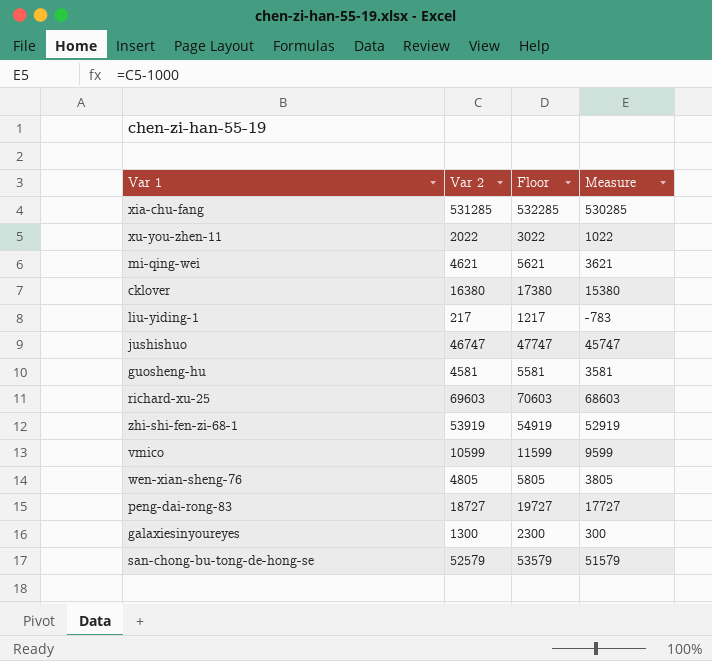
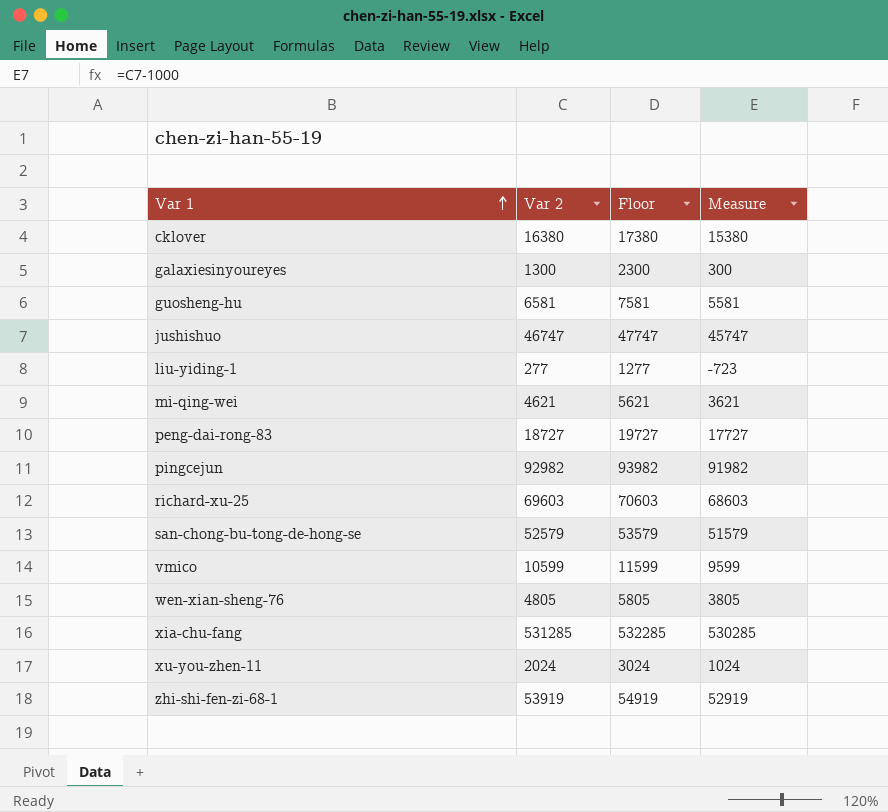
row order: none -> Var 1 ascending
guosheng-hu | Var 2: 4581 -> 6581
guosheng-hu | Floor: 5581 -> 7581
guosheng-hu | Measure: 3581 -> 5581
liu-yiding-1 | Var 2: 217 -> 277
liu-yiding-1 | Floor: 1217 -> 1277
liu-yiding-1 | Measure: -783 -> -723
row pingcejun: none -> 92982 | 93982 | 91982
xu-you-zhen-11 | Var 2: 2022 -> 2024
xu-you-zhen-11 | Floor: 3022 -> 3024
xu-you-zhen-11 | Measure: 1022 -> 1024

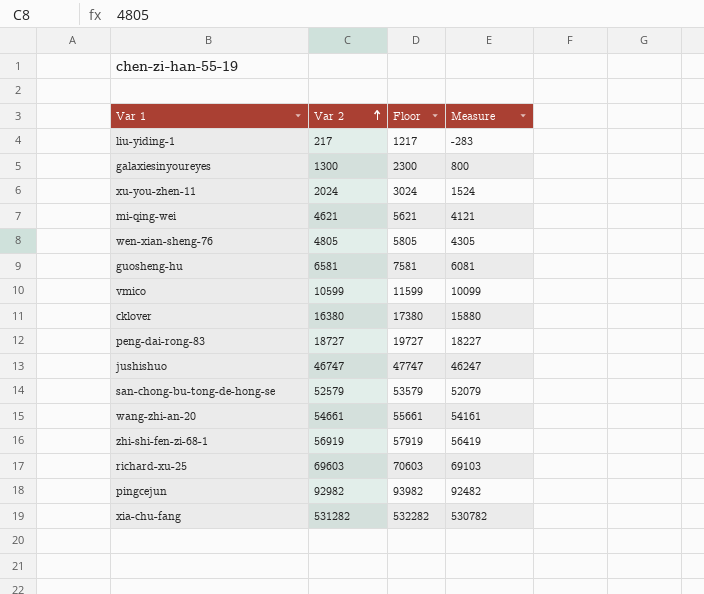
row order: Var 1 ascending -> Var 2 ascending
column Measure | formula: [Var 2] - 1000 -> [Var 2] - 500
liu-yiding-1 | Var 2: 277 -> 217
liu-yiding-1 | Floor: 1277 -> 1217
row wang-zhi-an-20: none -> 54661 | 55661 | 54161
zhi-shi-fen-zi-68-1 | Var 2: 53919 -> 56919
zhi-shi-fen-zi-68-1 | Floor: 54919 -> 57919
xia-chu-fang | Var 2: 531285 -> 531282
xia-chu-fang | Floor: 532285 -> 532282

